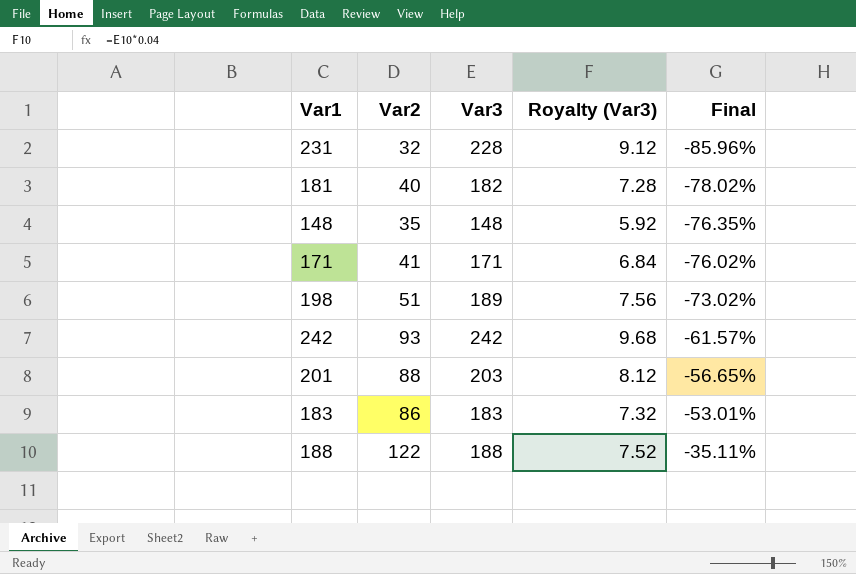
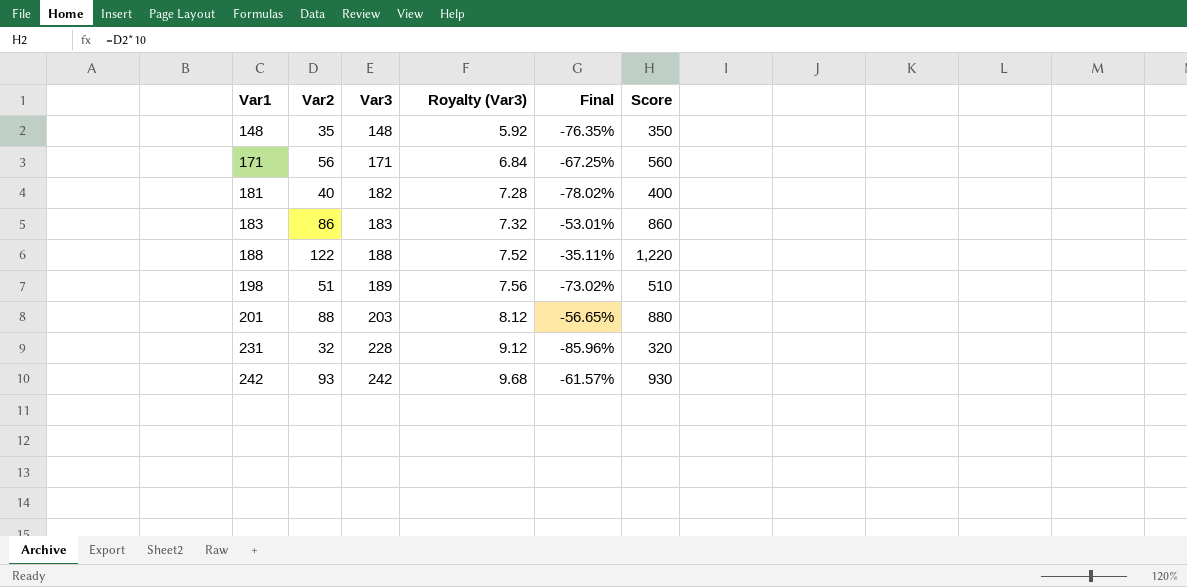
row order: Final ascending -> Var1 ascending
column Score | formula: none -> [Var2] * 10
171 | Var2: 41 -> 56
171 | Final: -76.02% -> -67.25%

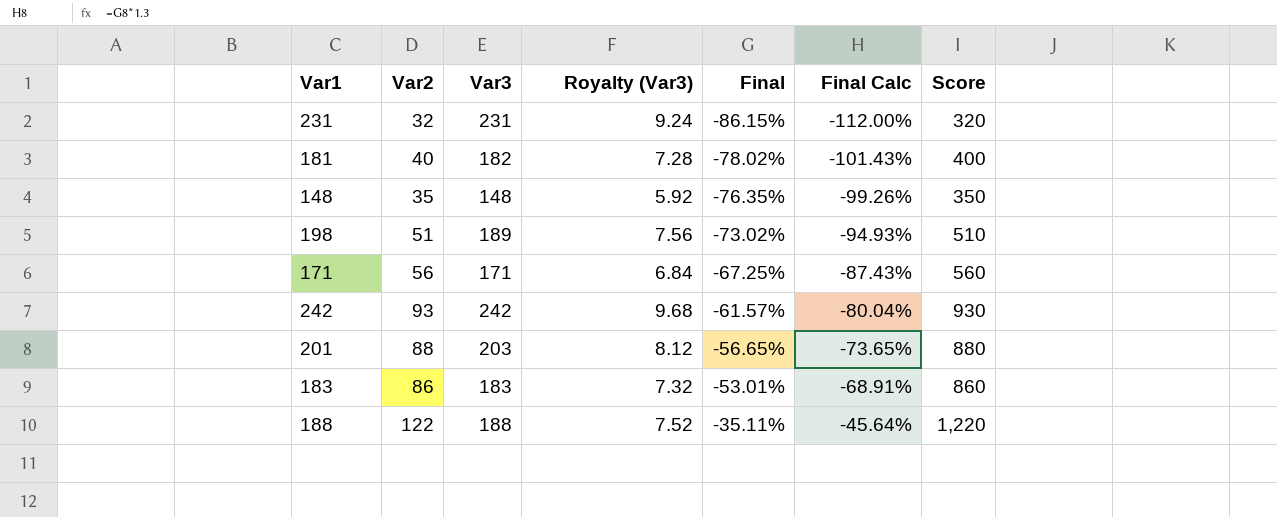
row order: Var1 ascending -> Final ascending
column Final Calc | formula: none -> [Final] * 1.3
231 | Var3: 228 -> 231
231 | Royalty (Var3): 9.12 -> 9.24
231 | Final: -85.96% -> -86.15%

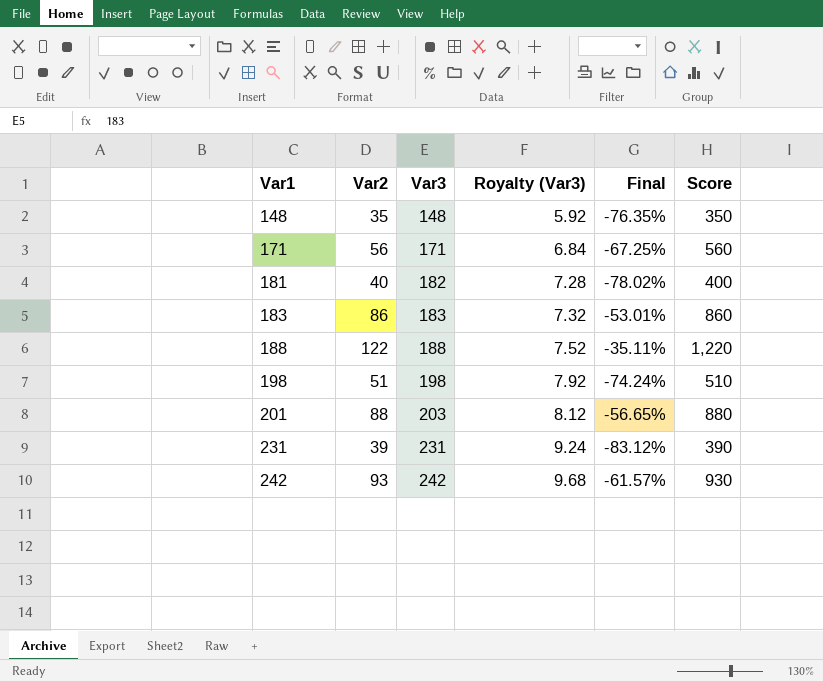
row order: Final ascending -> Var1 ascending
column Final Calc | formula: [Final] * 1.3 -> none
198 | Var3: 189 -> 198
198 | Royalty (Var3): 7.56 -> 7.92
198 | Final: -73.02% -> -74.24%
231 | Var2: 32 -> 39
231 | Final: -86.15% -> -83.12%
231 | Score: 320 -> 390

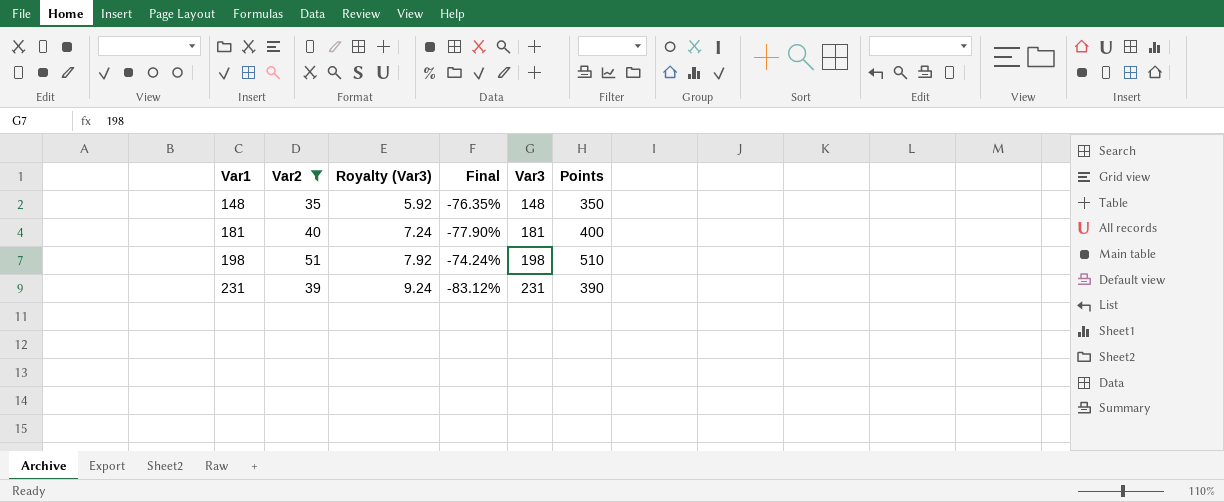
filter: none -> Var2 <= 51
column Var3 | position: 3 -> 5
column name: Score -> Points
181 | Royalty (Var3): 7.28 -> 7.24
181 | Final: -78.02% -> -77.90%
181 | Var3: 182 -> 181

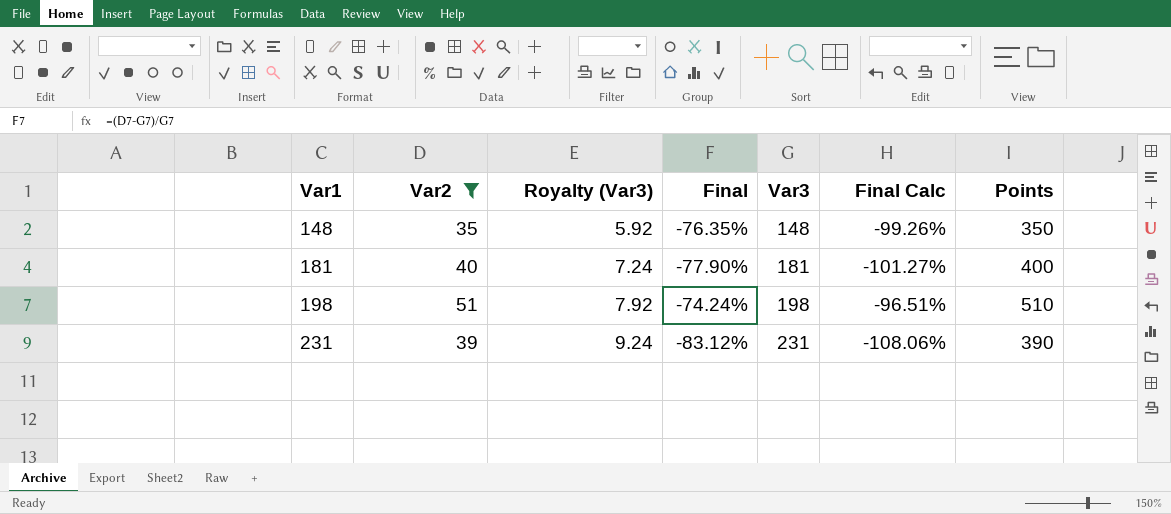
column Final Calc | formula: none -> [Final] * 1.3

